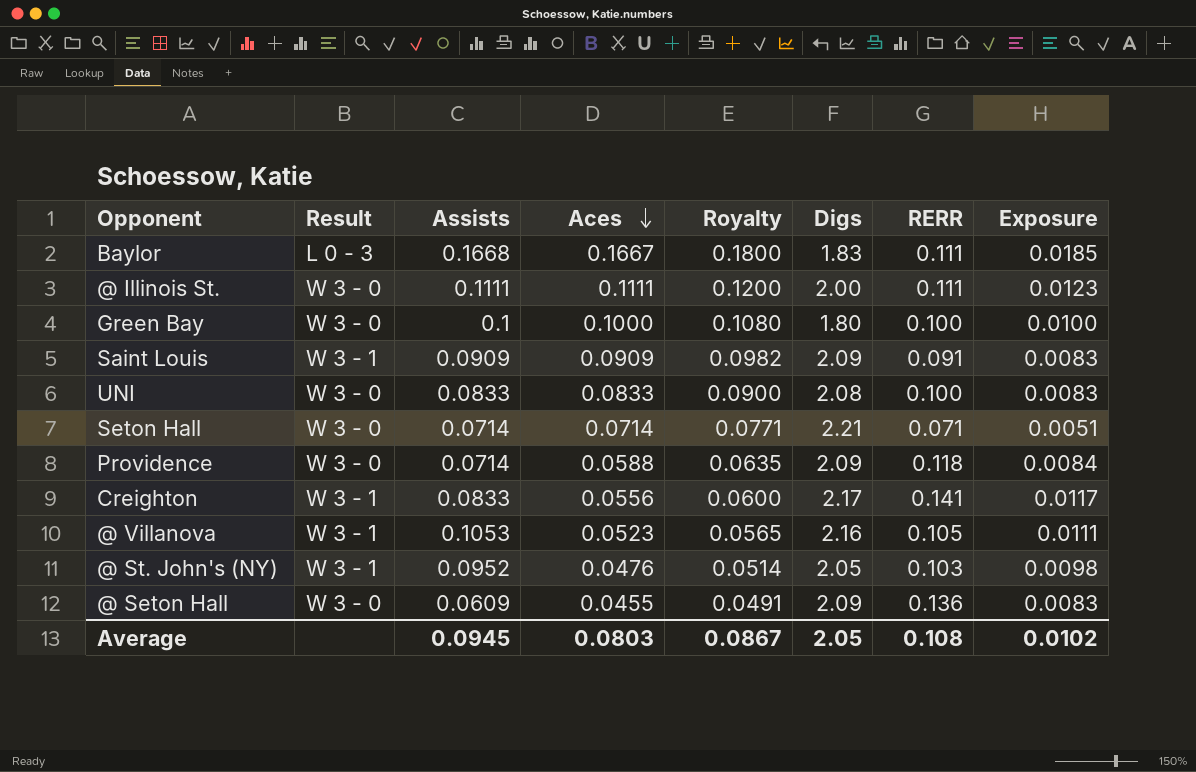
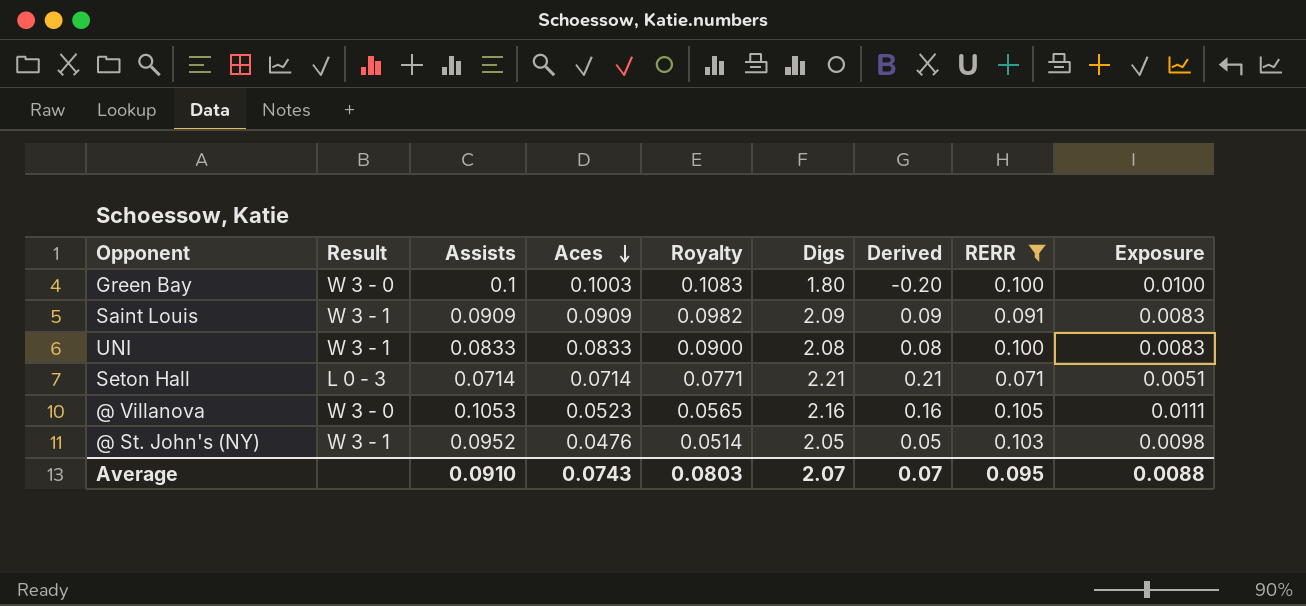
filter: none -> RERR <= 0.105
column Derived | formula: none -> [Digs] - 2
Green Bay | Aces: 0.1000 -> 0.1003
Green Bay | Royalty: 0.1080 -> 0.1083
UNI | Result: W 3 - 0 -> W 3 - 1
Seton Hall | Result: W 3 - 0 -> L 0 - 3
@ Villanova | Result: W 3 - 1 -> W 3 - 0
Average | Assists: 0.0945 -> 0.0910
Average | Aces: 0.0803 -> 0.0743
Average | Royalty: 0.0867 -> 0.0803
Average | Digs: 2.05 -> 2.07
Average | RERR: 0.108 -> 0.095
Average | Exposure: 0.0102 -> 0.0088

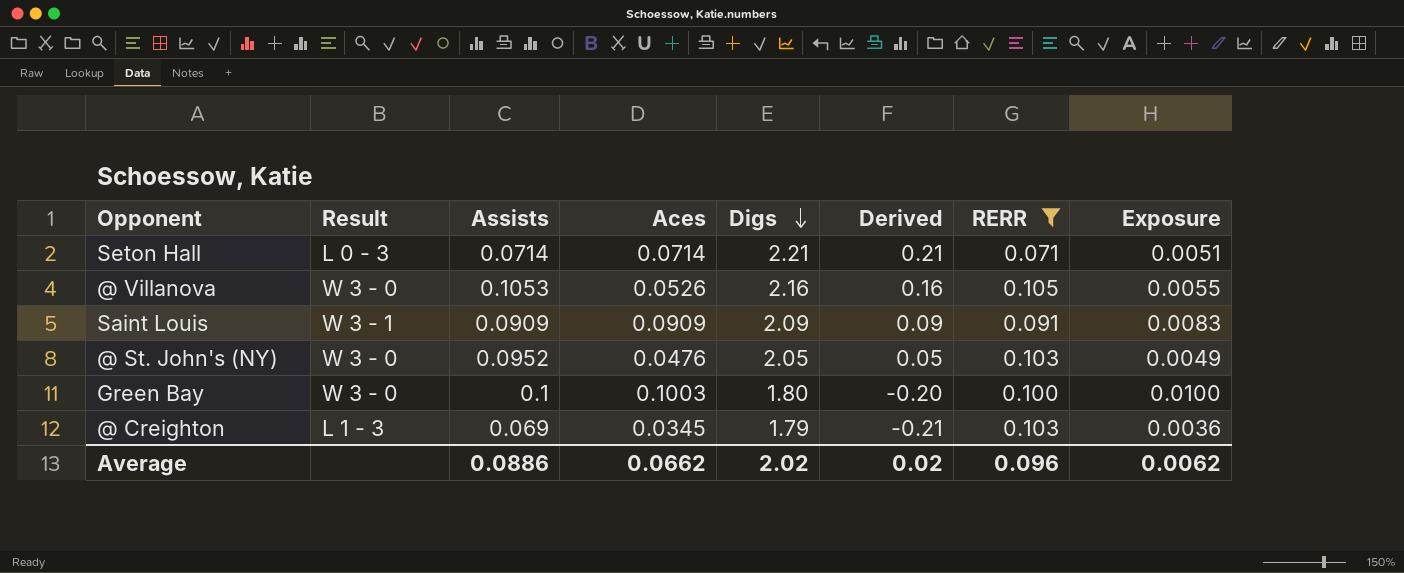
row order: Aces descending -> Digs descending
column Royalty | formula: [Aces] * 1.08 -> none
column Exposure | formula: [Assists] * [RERR] -> [Aces] * [RERR]
row UNI: W 3 - 1 | 0.0833 | 0.0833 | 0.0900 | 2.08 | 0.08 | 0.100 | 0.0083 -> none
@ Villanova | Aces: 0.0523 -> 0.0526
@ St. John's (NY) | Result: W 3 - 1 -> W 3 - 0
row @ Creighton: none -> L 1 - 3 | 0.069 | 0.0345 | 1.79 | -0.21 | 0.103 | 0.0036
Average | Assists: 0.0910 -> 0.0886
Average | Aces: 0.0743 -> 0.0662
Average | Digs: 2.07 -> 2.02
Average | Derived: 0.07 -> 0.02
Average | RERR: 0.095 -> 0.096
Average | Exposure: 0.0088 -> 0.0062

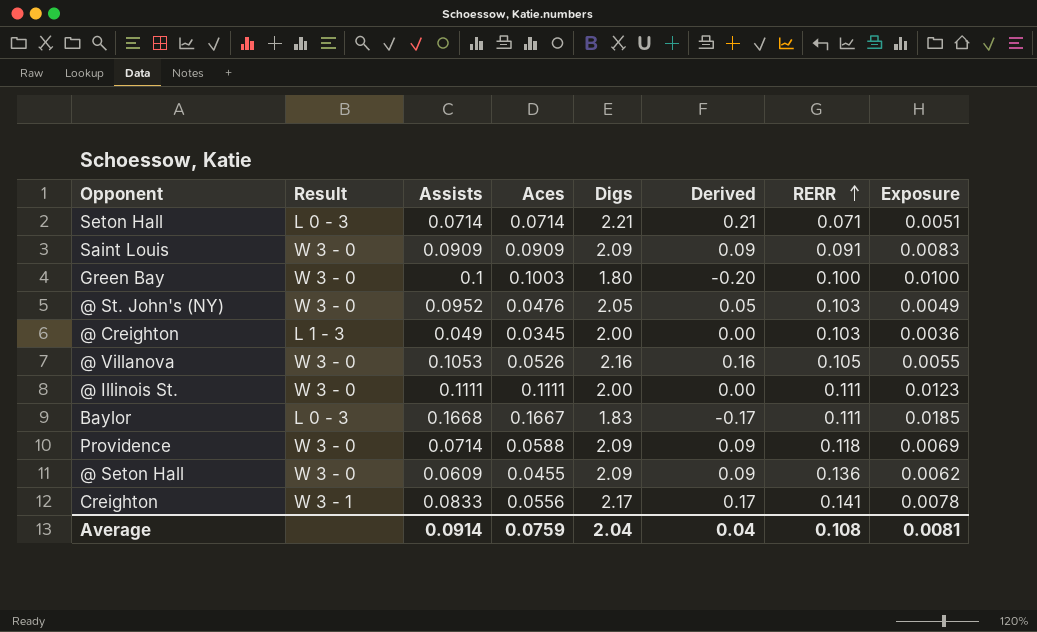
filter: RERR <= 0.105 -> none
row order: Digs descending -> RERR ascending
Saint Louis | Result: W 3 - 1 -> W 3 - 0
@ Creighton | Assists: 0.069 -> 0.049
@ Creighton | Digs: 1.79 -> 2.00
@ Creighton | Derived: -0.21 -> 0.00
Average | Assists: 0.0886 -> 0.0914
Average | Aces: 0.0662 -> 0.0759
Average | Digs: 2.02 -> 2.04
Average | Derived: 0.02 -> 0.04
Average | RERR: 0.096 -> 0.108
Average | Exposure: 0.0062 -> 0.0081

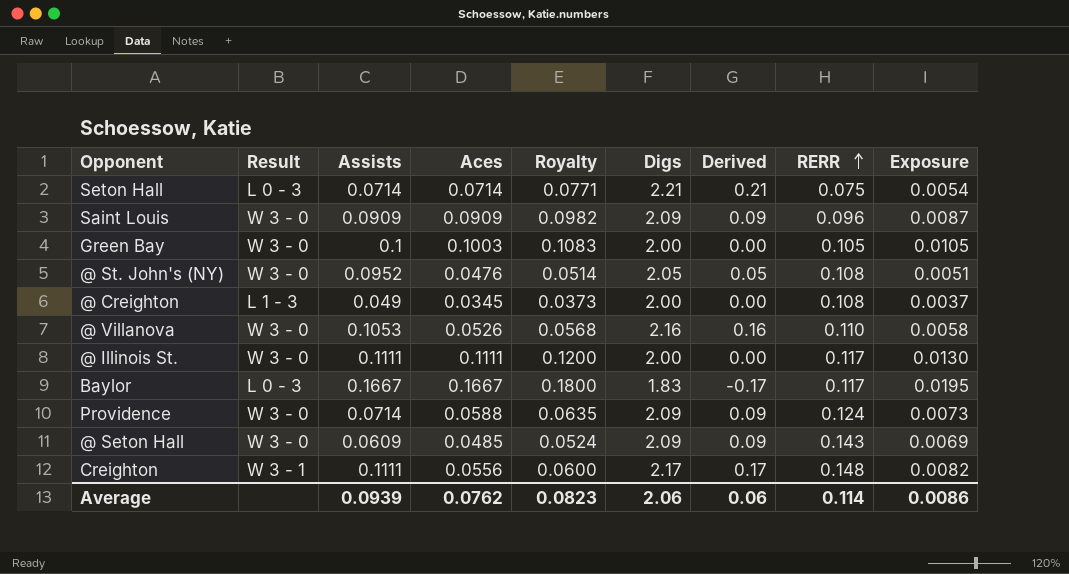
column Royalty | formula: none -> [Aces] * 1.08
Seton Hall | RERR: 0.071 -> 0.075
Seton Hall | Exposure: 0.0051 -> 0.0054
Saint Louis | RERR: 0.091 -> 0.096
Saint Louis | Exposure: 0.0083 -> 0.0087
Green Bay | Digs: 1.80 -> 2.00
Green Bay | Derived: -0.20 -> 0.00
Green Bay | RERR: 0.100 -> 0.105
Green Bay | Exposure: 0.0100 -> 0.0105
@ St. John's (NY) | RERR: 0.103 -> 0.108
@ St. John's (NY) | Exposure: 0.0049 -> 0.0051
@ Creighton | RERR: 0.103 -> 0.108
@ Creighton | Exposure: 0.0036 -> 0.0037
@ Villanova | RERR: 0.105 -> 0.110
@ Villanova | Exposure: 0.0055 -> 0.0058
@ Illinois St. | RERR: 0.111 -> 0.117
@ Illinois St. | Exposure: 0.0123 -> 0.0130
Baylor | Assists: 0.1668 -> 0.1667
Baylor | RERR: 0.111 -> 0.117
Baylor | Exposure: 0.0185 -> 0.0195
Providence | RERR: 0.118 -> 0.124
Providence | Exposure: 0.0069 -> 0.0073
@ Seton Hall | Aces: 0.0455 -> 0.0485
@ Seton Hall | RERR: 0.136 -> 0.143
@ Seton Hall | Exposure: 0.0062 -> 0.0069
Creighton | Assists: 0.0833 -> 0.1111
Creighton | RERR: 0.141 -> 0.148
Creighton | Exposure: 0.0078 -> 0.0082
Average | Assists: 0.0914 -> 0.0939
Average | Aces: 0.0759 -> 0.0762
Average | Digs: 2.04 -> 2.06
Average | Derived: 0.04 -> 0.06
Average | RERR: 0.108 -> 0.114
Average | Exposure: 0.0081 -> 0.0086

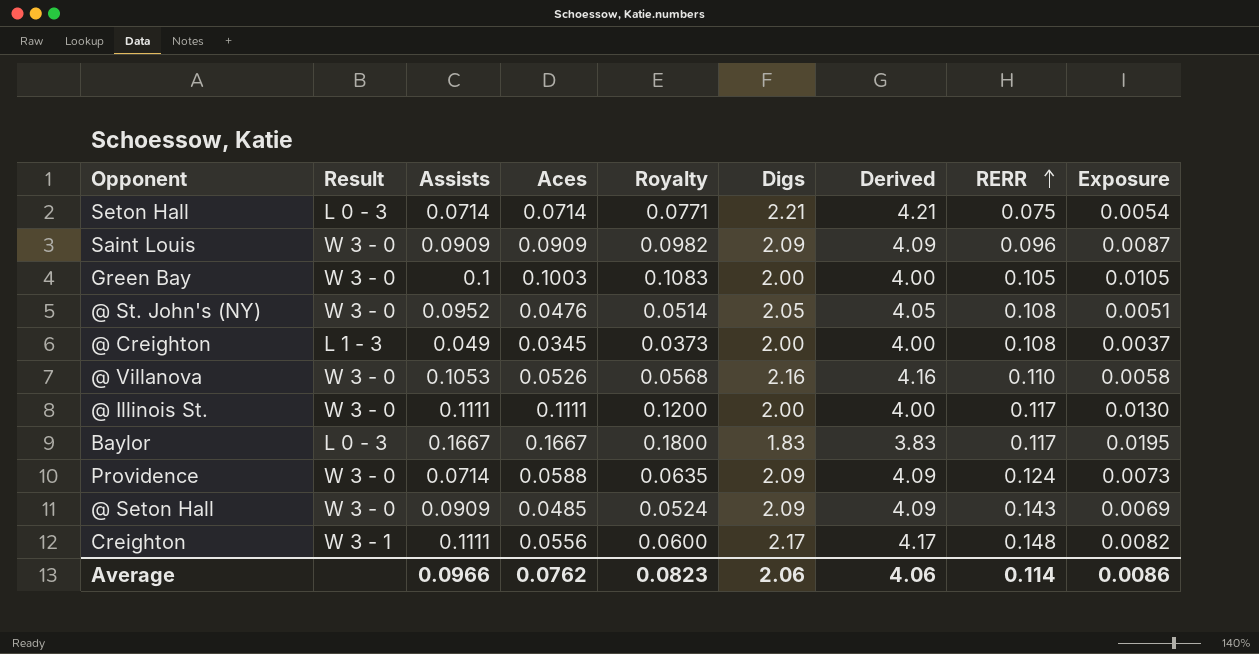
column Derived | formula: [Digs] - 2 -> [Digs] + 2
@ Seton Hall | Assists: 0.0609 -> 0.0909
Average | Assists: 0.0939 -> 0.0966
Average | Derived: 0.06 -> 4.06

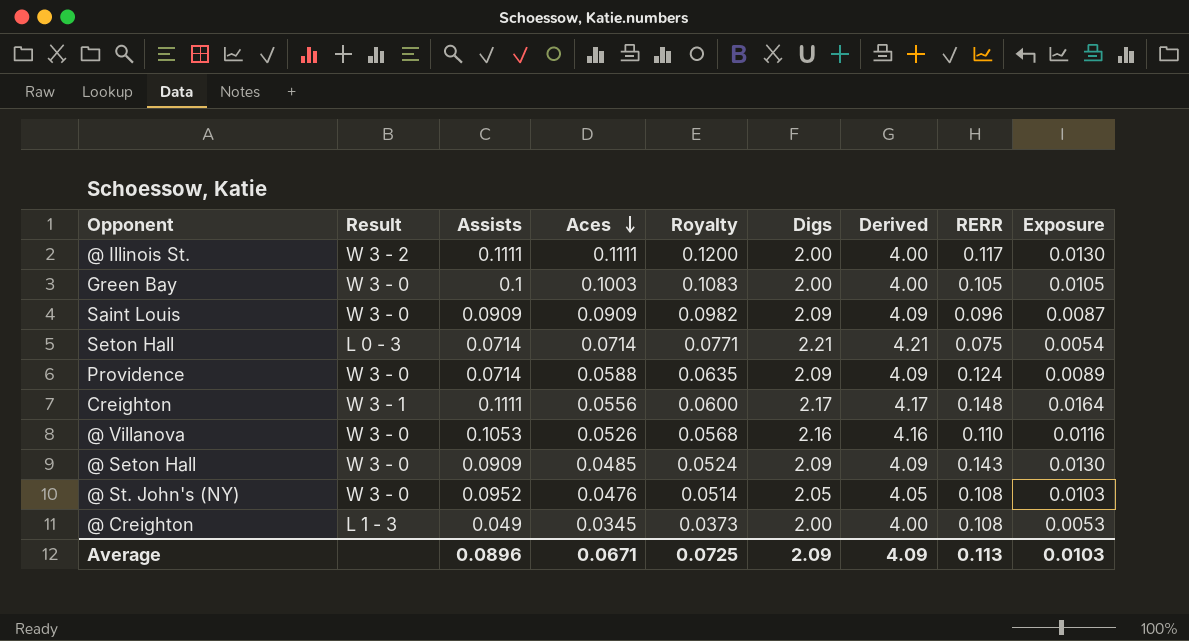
row order: RERR ascending -> Aces descending
column Exposure | formula: [Aces] * [RERR] -> [Assists] * [RERR]
row Baylor: L 0 - 3 | 0.1667 | 0.1667 | 0.1800 | 1.83 | 3.83 | 0.117 | 0.0195 -> none
@ Illinois St. | Result: W 3 - 0 -> W 3 - 2
Average | Assists: 0.0966 -> 0.0896
Average | Aces: 0.0762 -> 0.0671
Average | Royalty: 0.0823 -> 0.0725
Average | Digs: 2.06 -> 2.09
Average | Derived: 4.06 -> 4.09
Average | RERR: 0.114 -> 0.113
Average | Exposure: 0.0086 -> 0.0103

